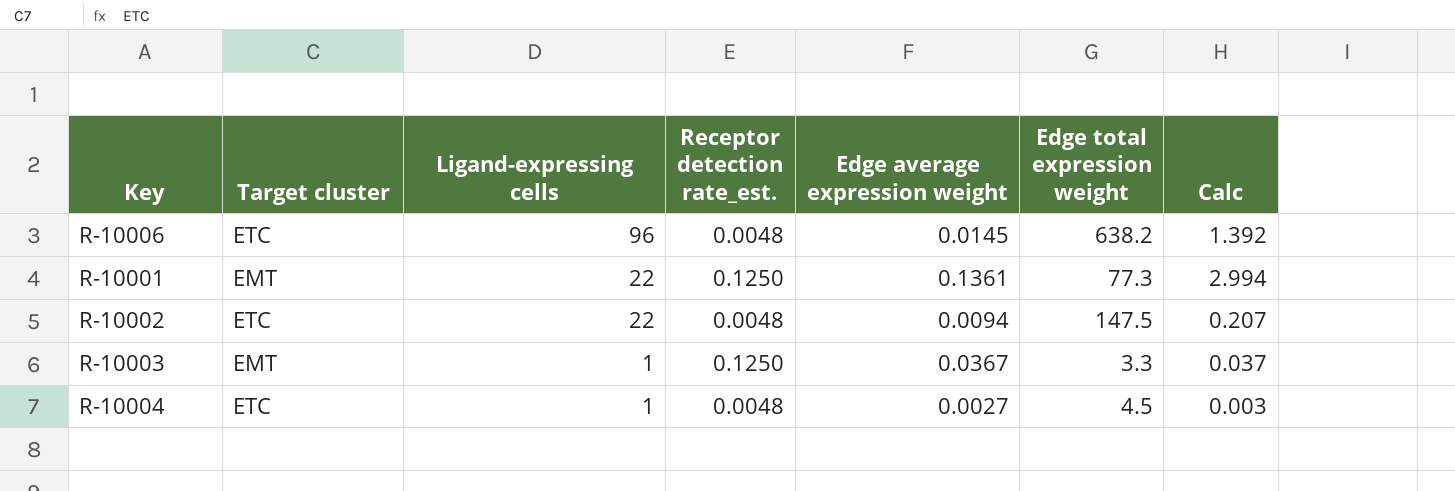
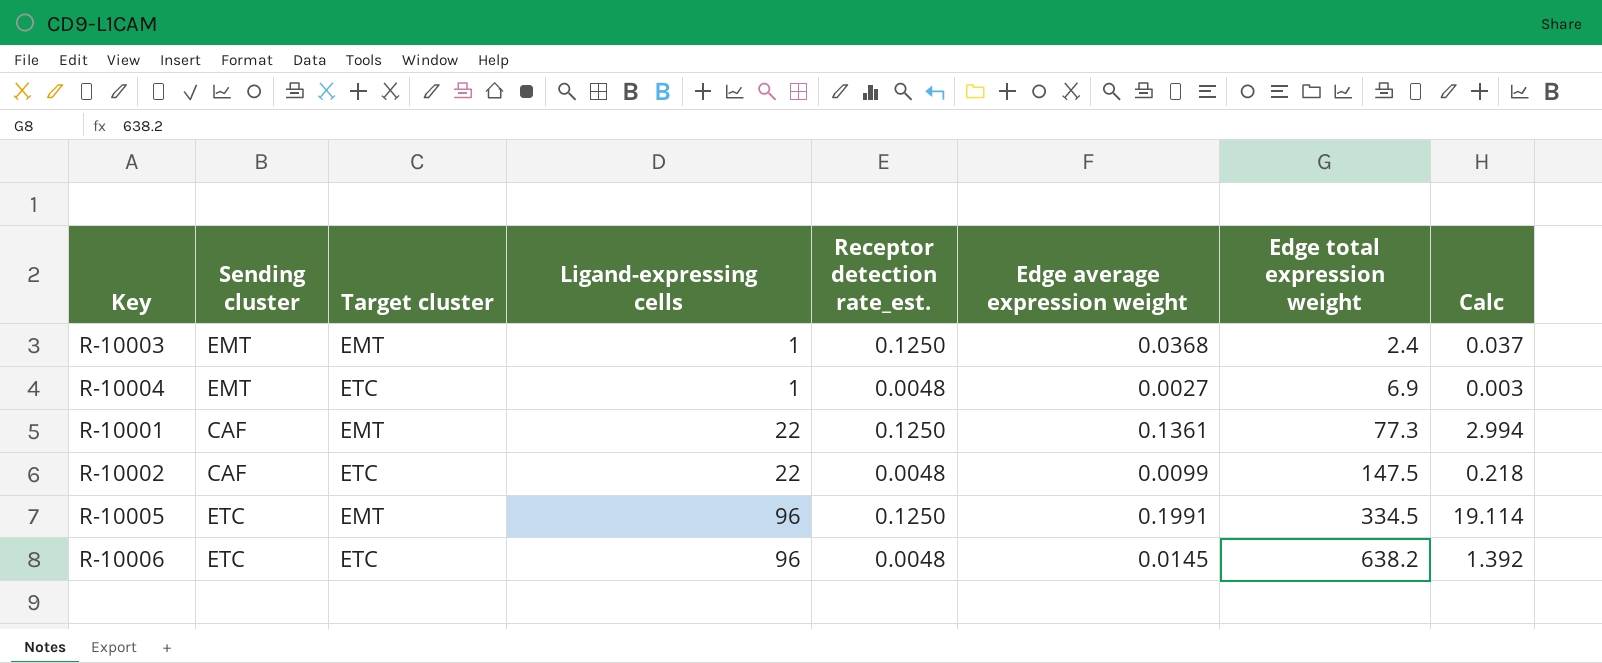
row order: Ligand-expressing cells descending -> Ligand-expressing cells ascending
column Sending cluster | position: none -> 2
R-10003 | Edge average expression weight: 0.0367 -> 0.0368
R-10003 | Edge total expression weight: 3.3 -> 2.4
R-10004 | Edge total expression weight: 4.5 -> 6.9
R-10002 | Edge average expression weight: 0.0094 -> 0.0099
R-10002 | Calc: 0.207 -> 0.218
row R-10005: none -> ETC | EMT | 96 | 0.1250 | 0.1991 | 334.5 | 19.114

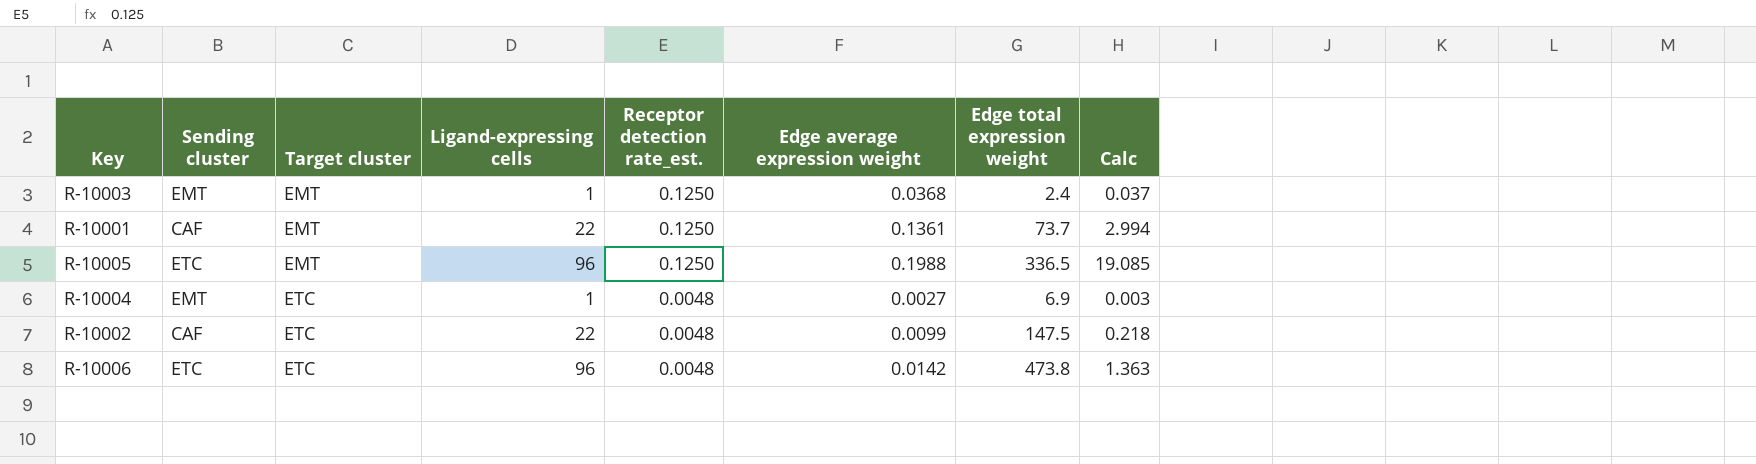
row order: Ligand-expressing cells ascending -> Target cluster ascending
R-10001 | Edge total expression weight: 77.3 -> 73.7
R-10005 | Edge average expression weight: 0.1991 -> 0.1988
R-10005 | Edge total expression weight: 334.5 -> 336.5
R-10005 | Calc: 19.114 -> 19.085
R-10006 | Edge average expression weight: 0.0145 -> 0.0142
R-10006 | Edge total expression weight: 638.2 -> 473.8
R-10006 | Calc: 1.392 -> 1.363

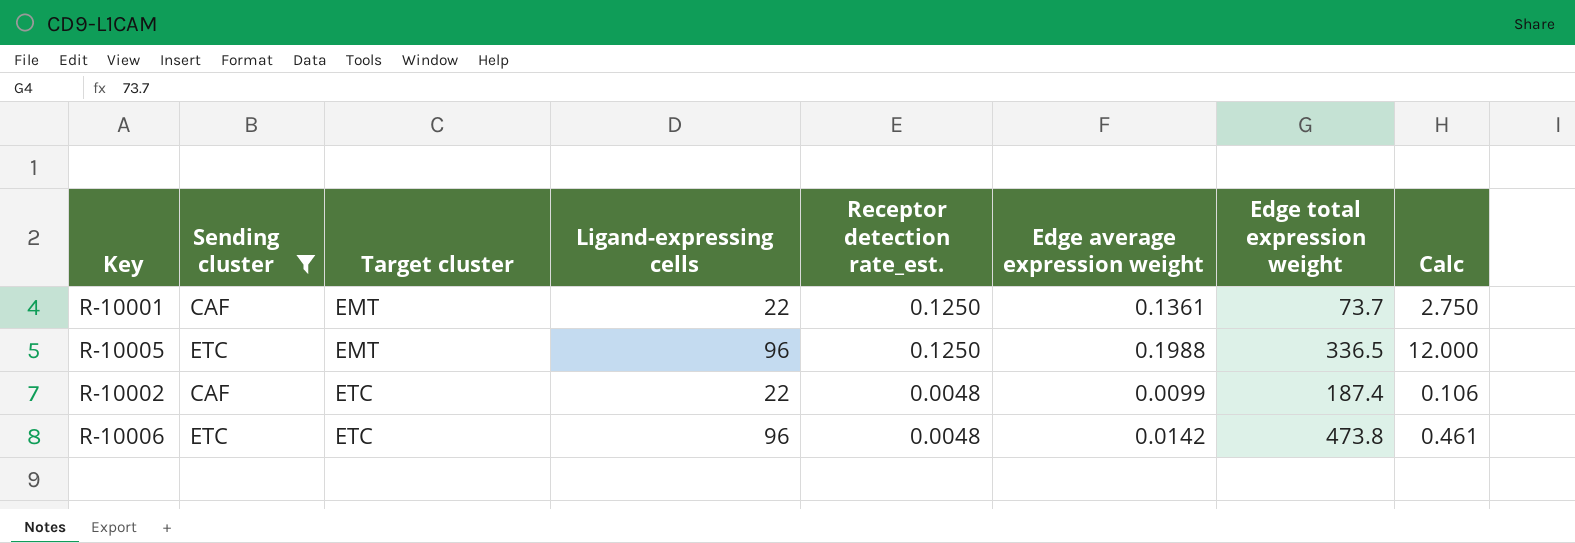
filter: none -> Sending cluster != EMT
column Calc | formula: [Ligand-expressing cells] * [Edge average expression weight] -> [Ligand-expressing cells] * [Receptor detection rate_est.]
R-10002 | Edge total expression weight: 147.5 -> 187.4

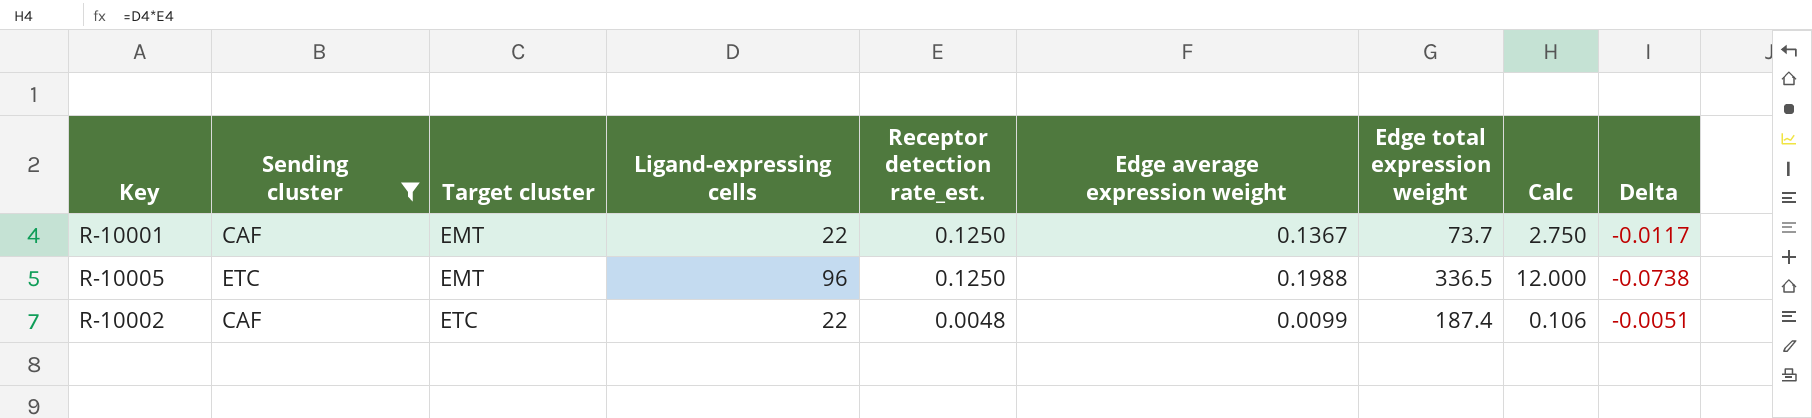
column Delta | formula: none -> [Receptor detection rate_est.] - [Edge average expression weight]
row R-10006: ETC | ETC | 96 | 0.0048 | 0.0142 | 473.8 | 0.461 -> none
R-10001 | Edge average expression weight: 0.1361 -> 0.1367

